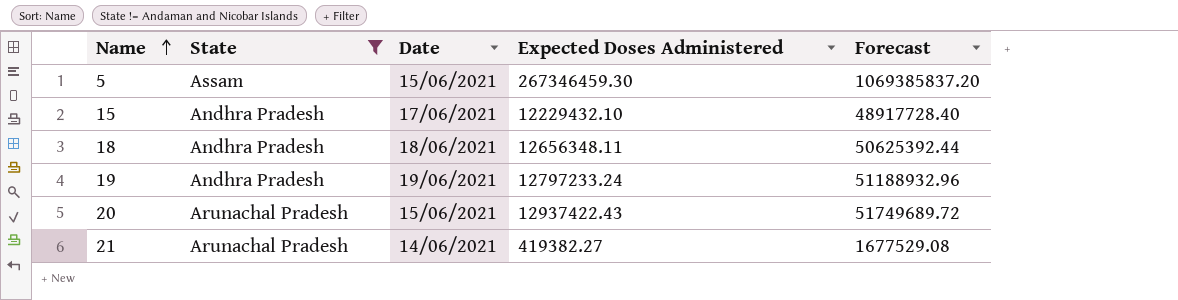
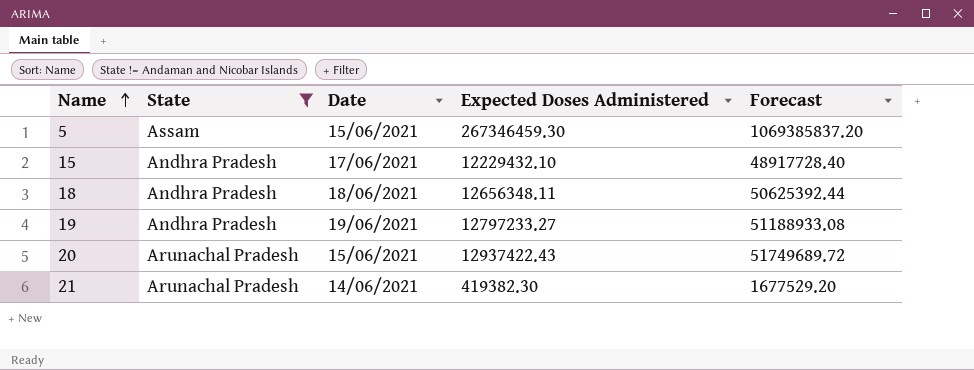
19 | Expected Doses Administered: 12797233.24 -> 12797233.27
19 | Forecast: 51188932.96 -> 51188933.08
21 | Expected Doses Administered: 419382.27 -> 419382.30
21 | Forecast: 1677529.08 -> 1677529.20

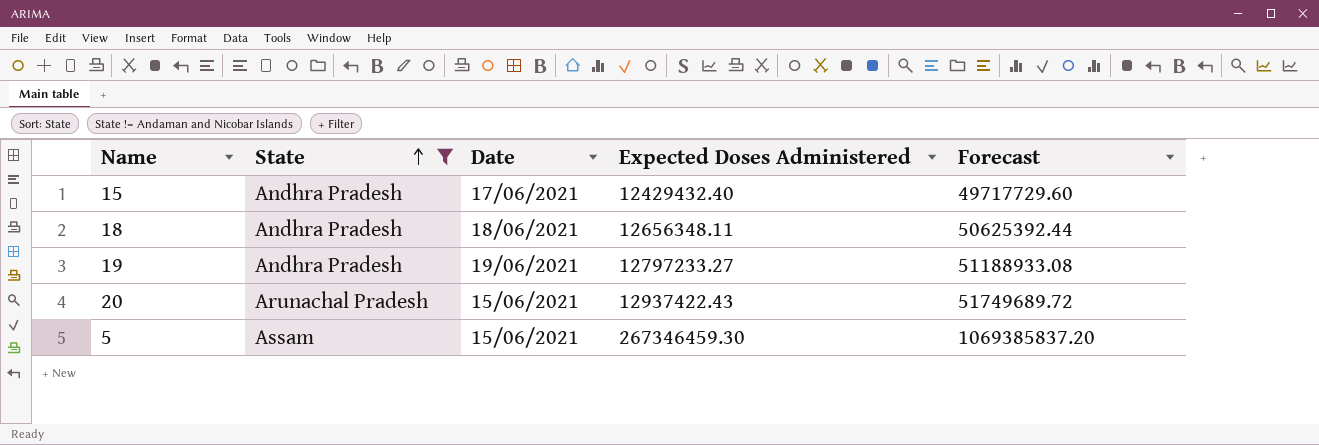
row order: Name ascending -> State ascending
row 21: Arunachal Pradesh | 14/06/2021 | 419382.30 | 1677529.20 -> none
15 | Expected Doses Administered: 12229432.10 -> 12429432.40
15 | Forecast: 48917728.40 -> 49717729.60

